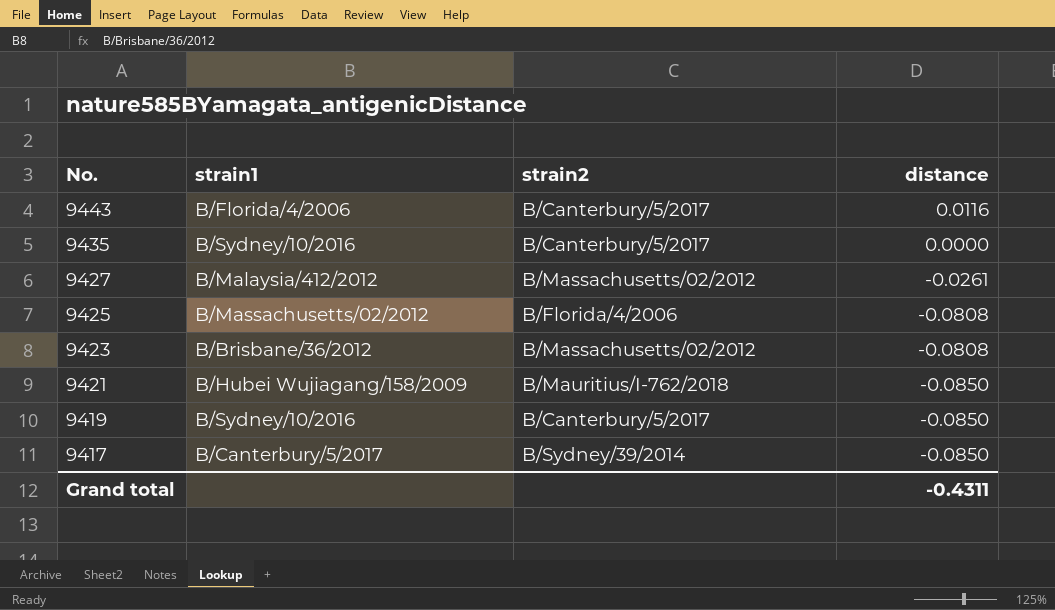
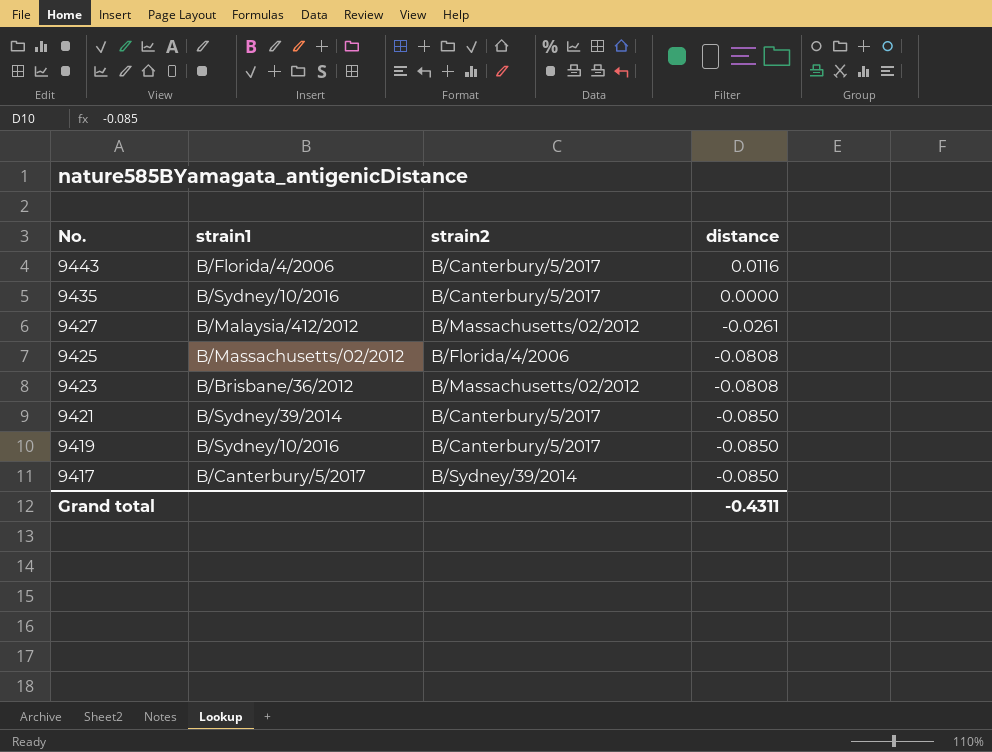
9421 | strain1: B/Hubei Wujiagang/158/2009 -> B/Sydney/39/2014
9421 | strain2: B/Mauritius/I-762/2018 -> B/Canterbury/5/2017

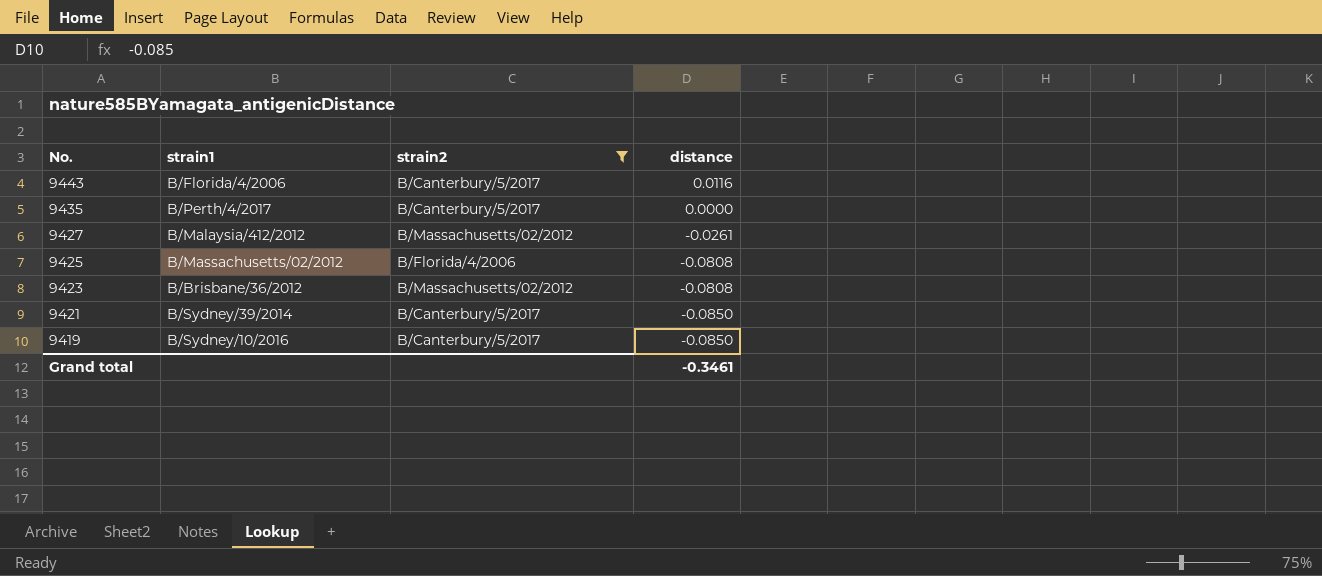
filter: none -> strain2 != B/Sydney/39/2014
9435 | strain1: B/Sydney/10/2016 -> B/Perth/4/2017
Grand total | distance: -0.4311 -> -0.3461

